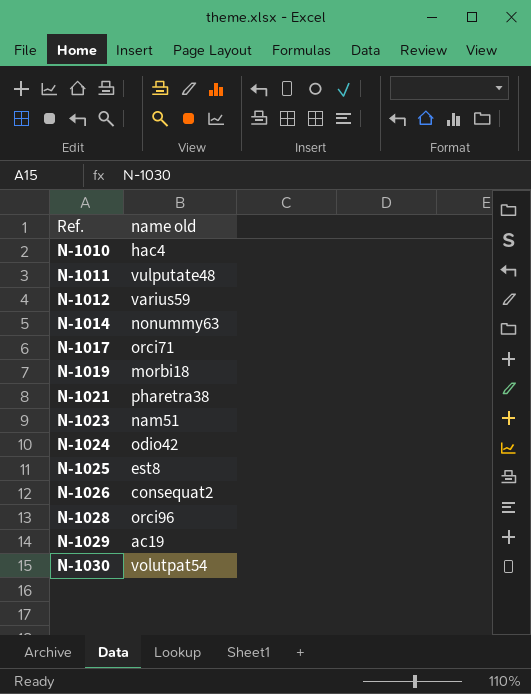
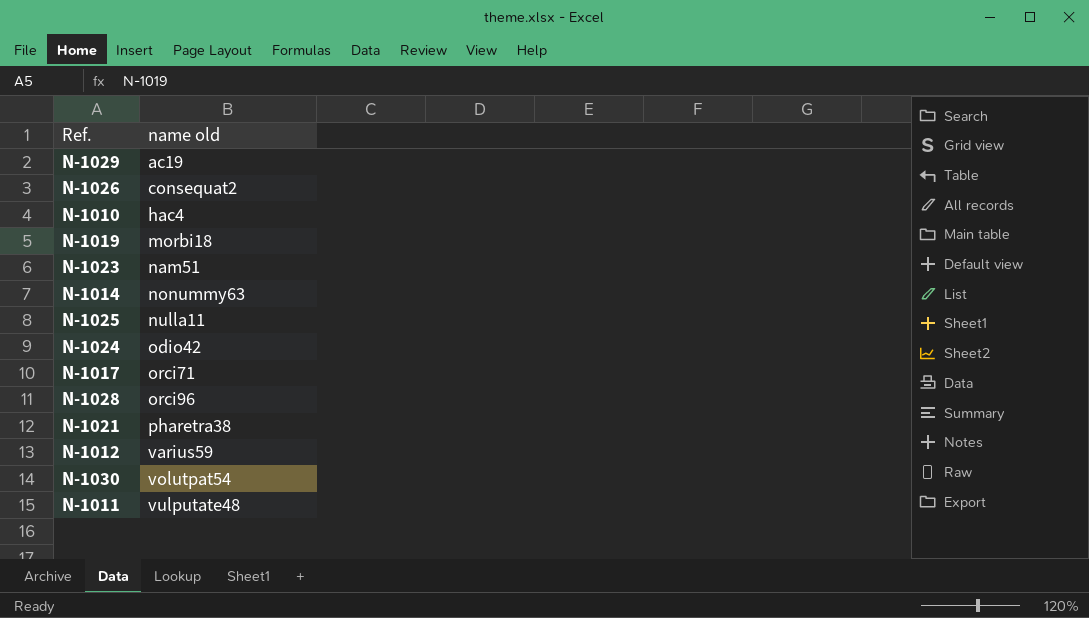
row order: Ref. ascending -> name old ascending
N-1025 | name old: est8 -> nulla11

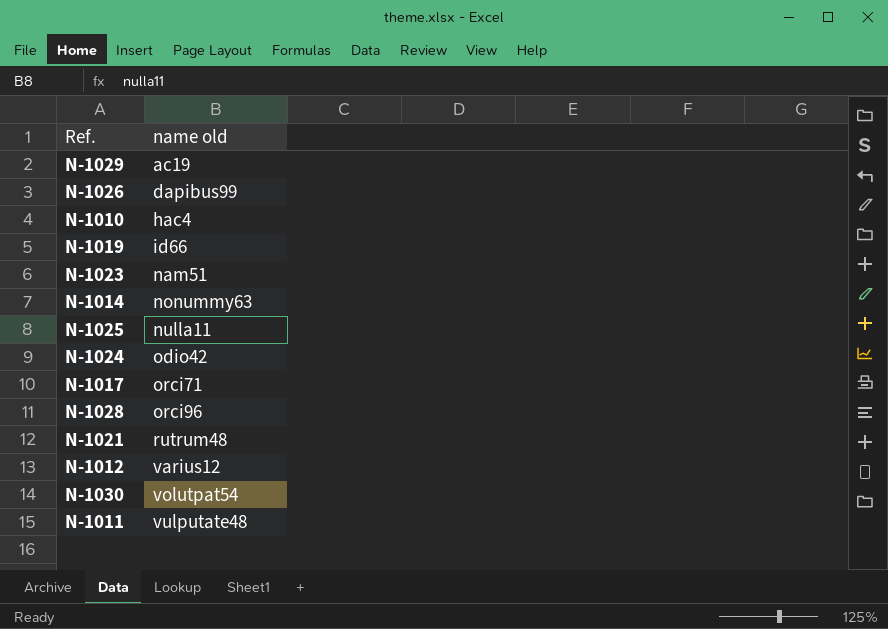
N-1026 | name old: consequat2 -> dapibus99
N-1019 | name old: morbi18 -> id66
N-1021 | name old: pharetra38 -> rutrum48
N-1012 | name old: varius59 -> varius12

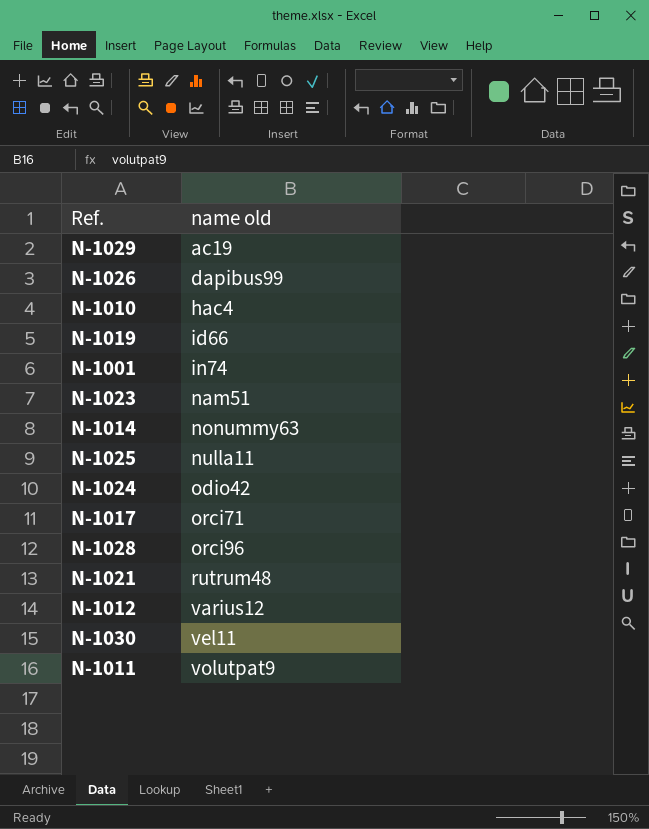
row N-1001: none -> in74
N-1030 | name old: volutpat54 -> vel11
N-1011 | name old: vulputate48 -> volutpat9

